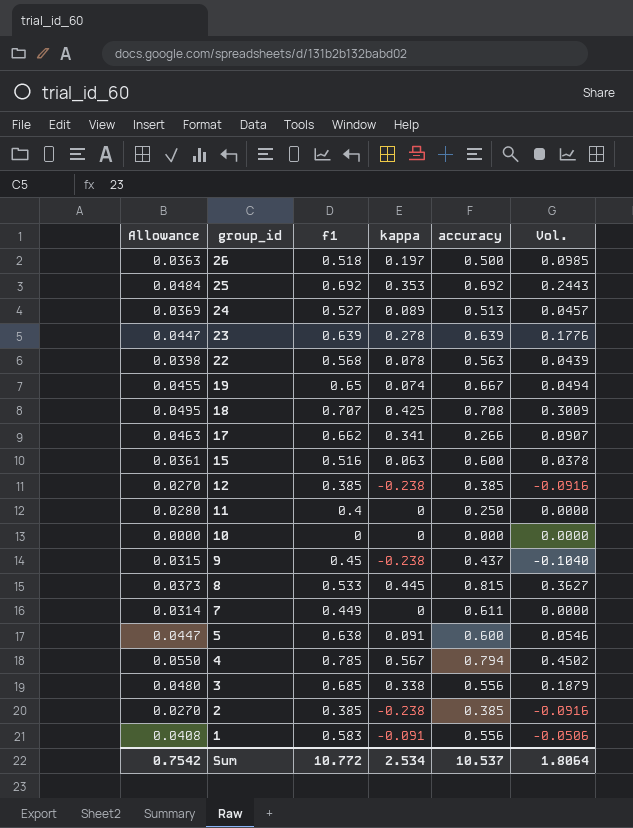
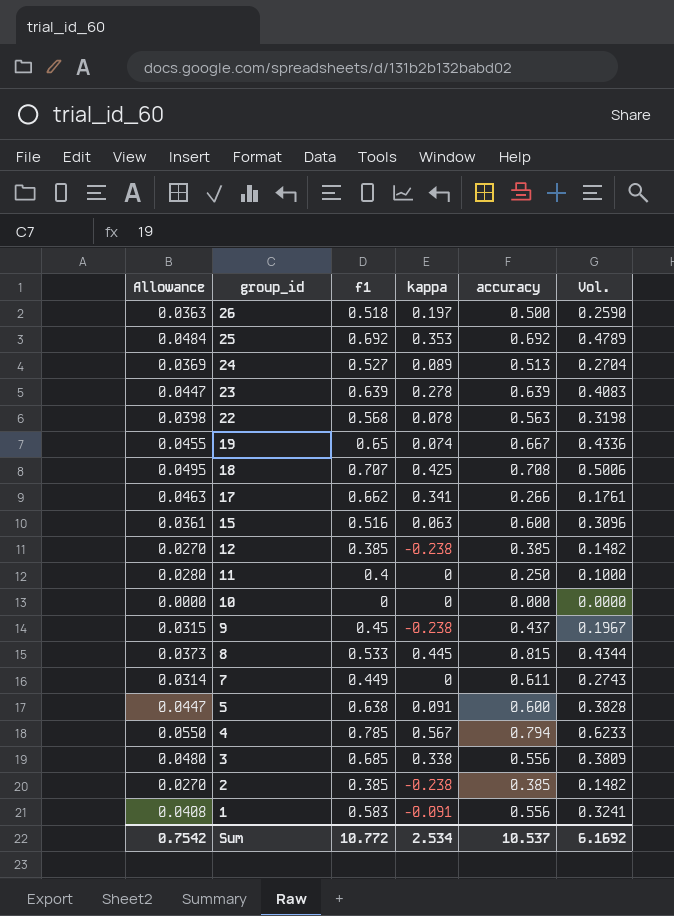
column Vol. | formula: [kappa] * [accuracy] -> [f1] * [accuracy]
Sum | Vol.: 1.8064 -> 6.1692

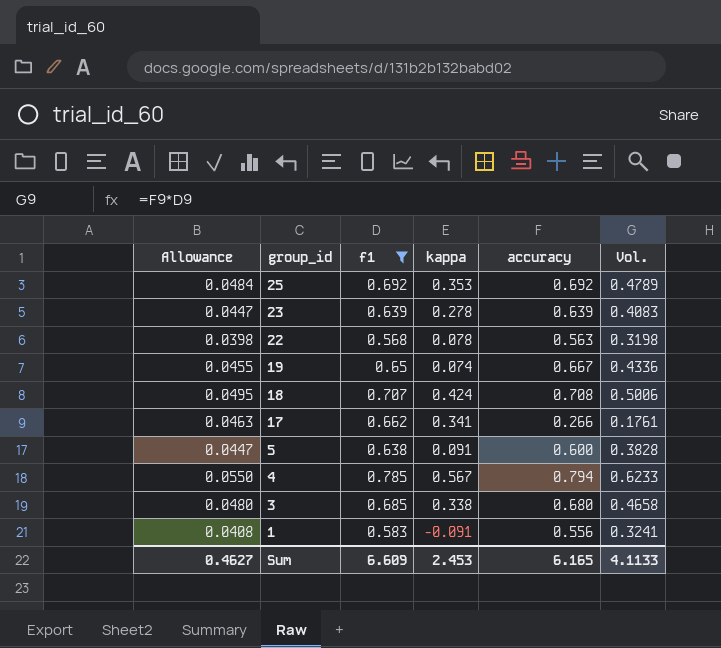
filter: none -> f1 >= 0.568
18 | kappa: 0.425 -> 0.424
3 | accuracy: 0.556 -> 0.680
3 | Vol.: 0.3809 -> 0.4658
Sum | Allowance: 0.7542 -> 0.4627
Sum | f1: 10.772 -> 6.609
Sum | kappa: 2.534 -> 2.453
Sum | accuracy: 10.537 -> 6.165
Sum | Vol.: 6.1692 -> 4.1133

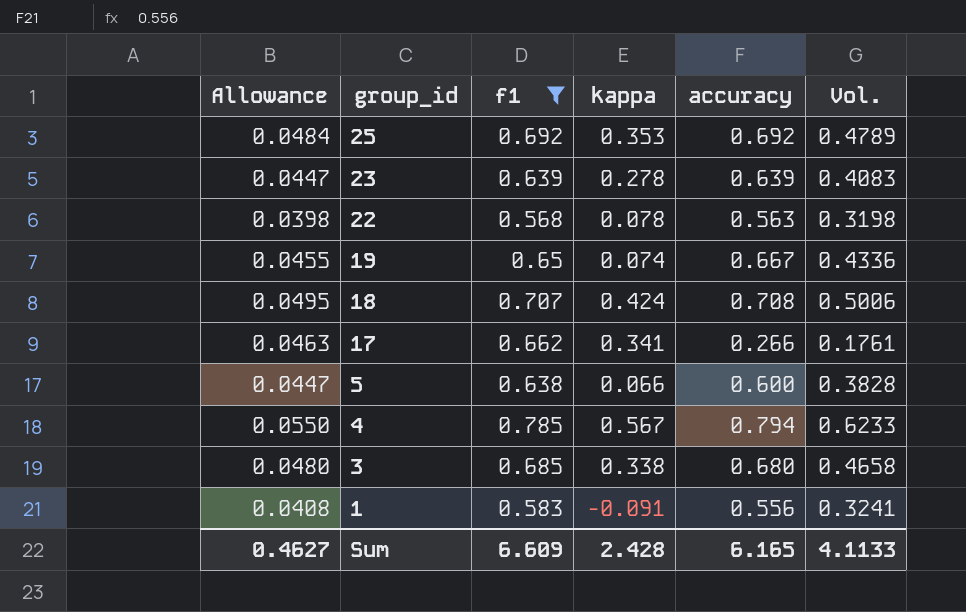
5 | kappa: 0.091 -> 0.066
Sum | kappa: 2.453 -> 2.428

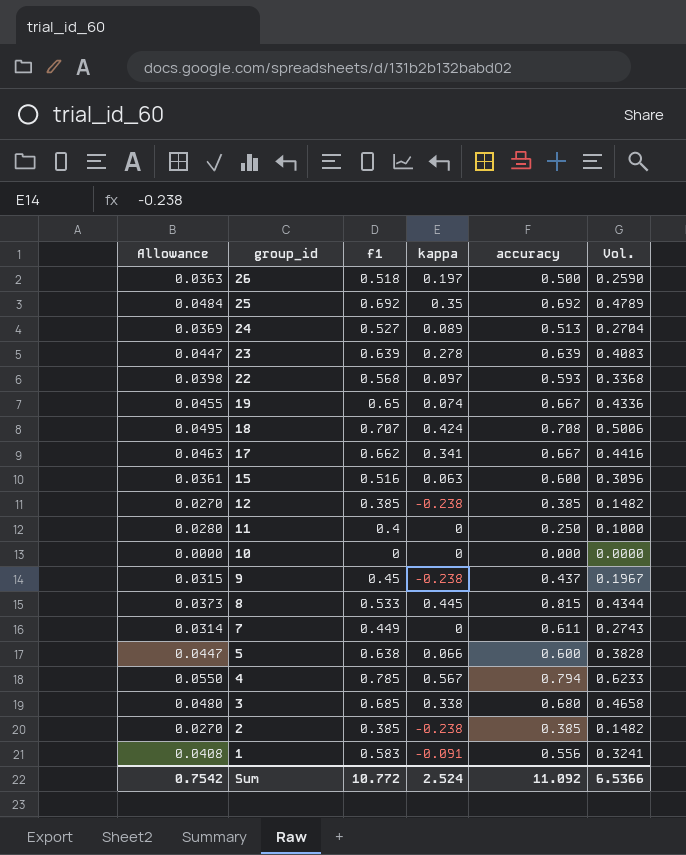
filter: f1 >= 0.568 -> none
25 | kappa: 0.353 -> 0.35
22 | kappa: 0.078 -> 0.097
22 | accuracy: 0.563 -> 0.593
22 | Vol.: 0.3198 -> 0.3368
17 | accuracy: 0.266 -> 0.667
17 | Vol.: 0.1761 -> 0.4416
Sum | Allowance: 0.4627 -> 0.7542
Sum | f1: 6.609 -> 10.772
Sum | kappa: 2.428 -> 2.524
Sum | accuracy: 6.165 -> 11.092
Sum | Vol.: 4.1133 -> 6.5366

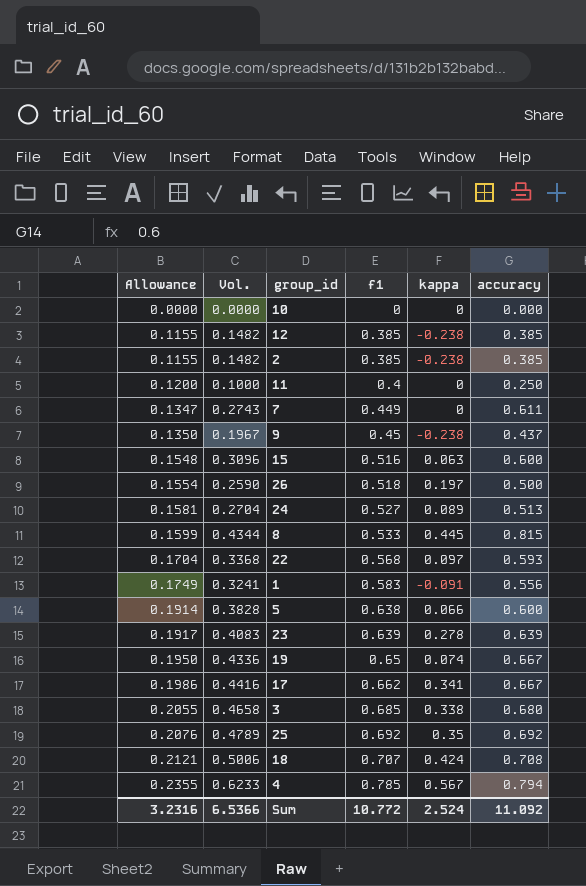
row order: group_id descending -> Allowance ascending
column Allowance | formula: [f1] * 0.07 -> [f1] * 0.3
column Vol. | position: 6 -> 2
Sum | Allowance: 0.7542 -> 3.2316

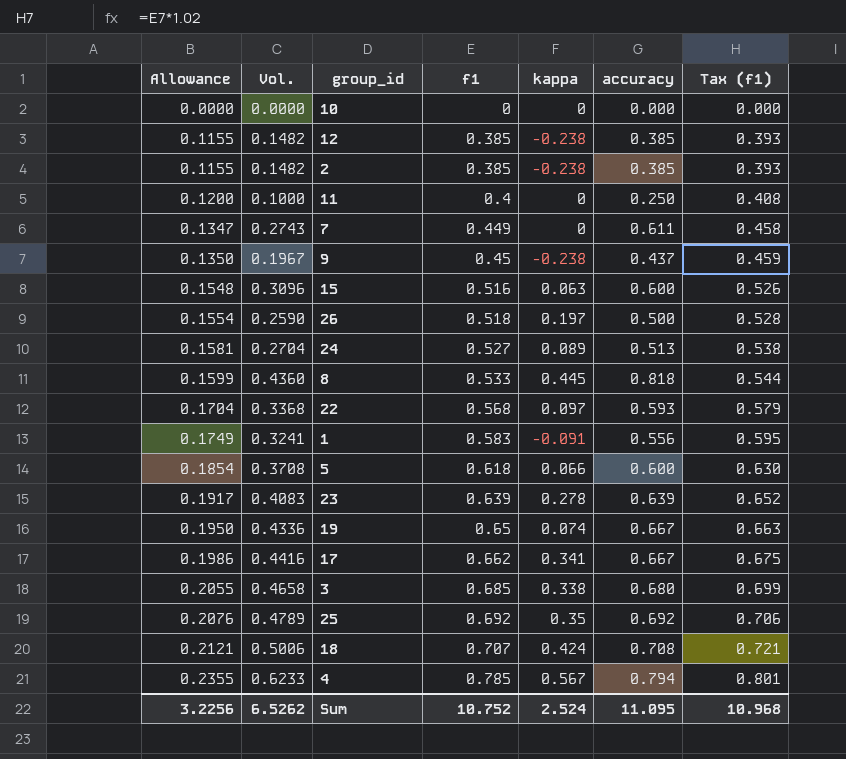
column Tax (f1) | formula: none -> [f1] * 1.02
8 | Vol.: 0.4344 -> 0.4360
8 | accuracy: 0.815 -> 0.818
5 | Allowance: 0.1914 -> 0.1854
5 | Vol.: 0.3828 -> 0.3708
5 | f1: 0.638 -> 0.618
Sum | Allowance: 3.2316 -> 3.2256
Sum | Vol.: 6.5366 -> 6.5262
Sum | f1: 10.772 -> 10.752
Sum | accuracy: 11.092 -> 11.095

